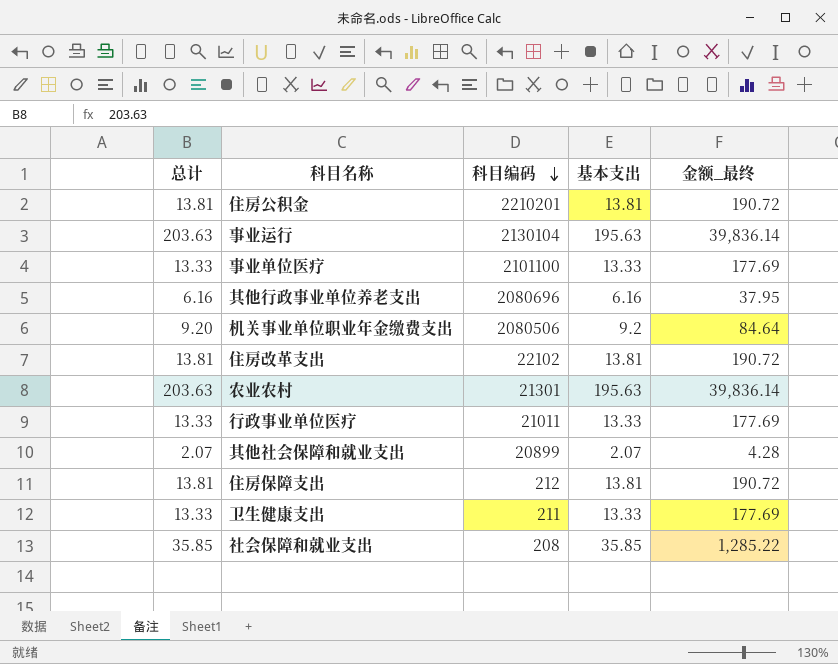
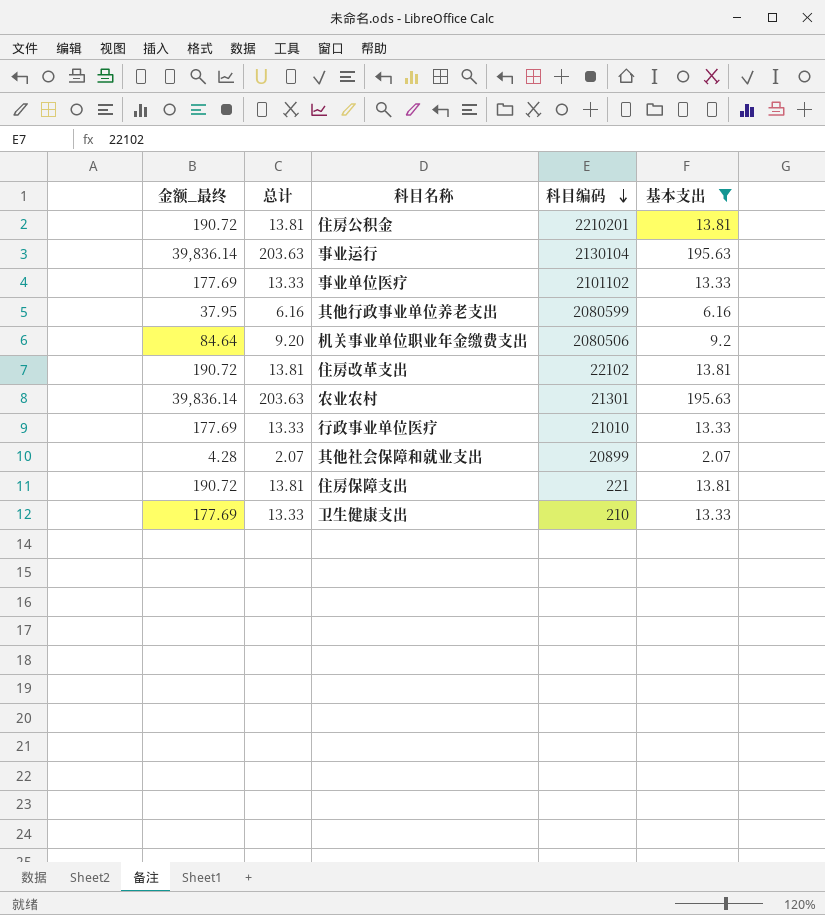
filter: none -> 基本支出 != 35.85
column 金额_最终 | position: 5 -> 1
事业单位医疗 | 科目编码: 2101100 -> 2101102
其他行政事业单位养老支出 | 科目编码: 2080696 -> 2080599
行政事业单位医疗 | 科目编码: 21011 -> 21010
住房保障支出 | 科目编码: 212 -> 221
卫生健康支出 | 科目编码: 211 -> 210

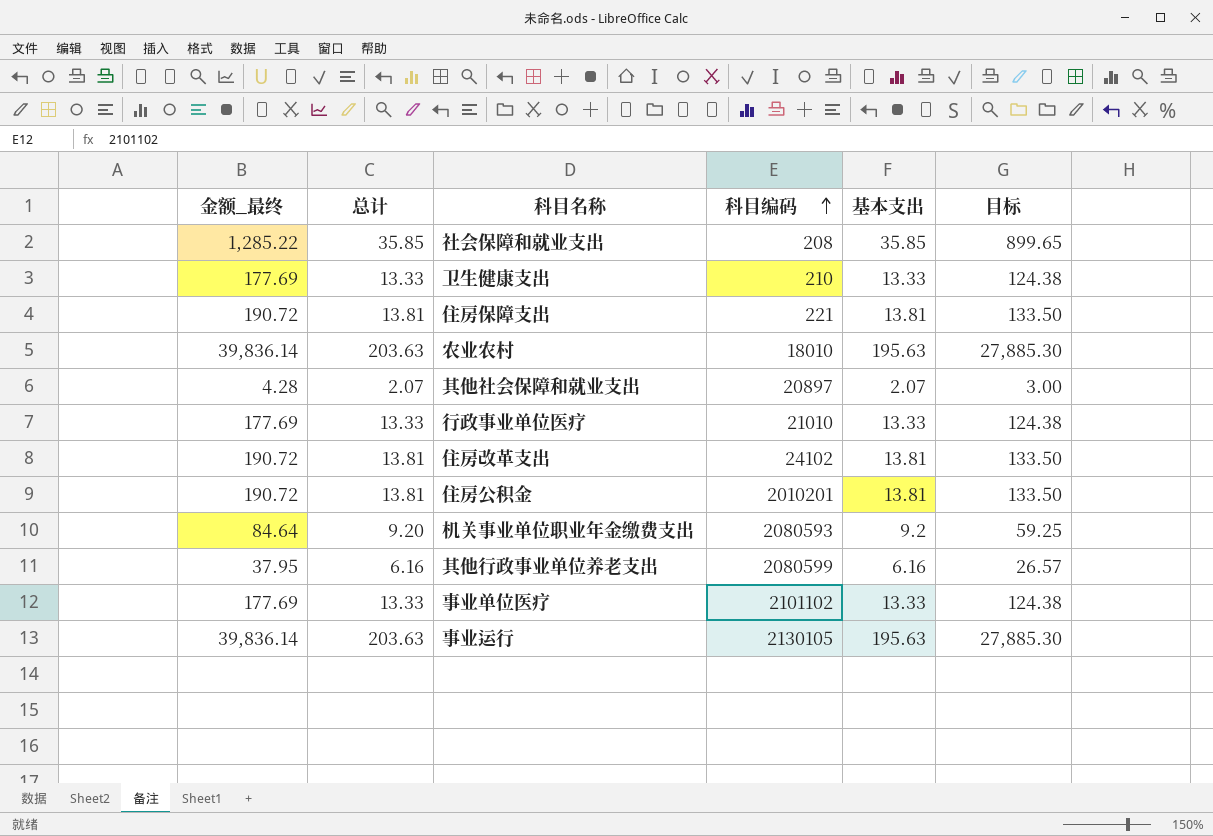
filter: 基本支出 != 35.85 -> none
row order: 科目编码 descending -> 科目编码 ascending
column 目标 | formula: none -> [金额_最终] * 0.7
农业农村 | 科目编码: 21301 -> 18010
其他社会保障和就业支出 | 科目编码: 20899 -> 20897
住房改革支出 | 科目编码: 22102 -> 24102
住房公积金 | 科目编码: 2210201 -> 2010201
机关事业单位职业年金缴费支出 | 科目编码: 2080506 -> 2080593
事业运行 | 科目编码: 2130104 -> 2130105

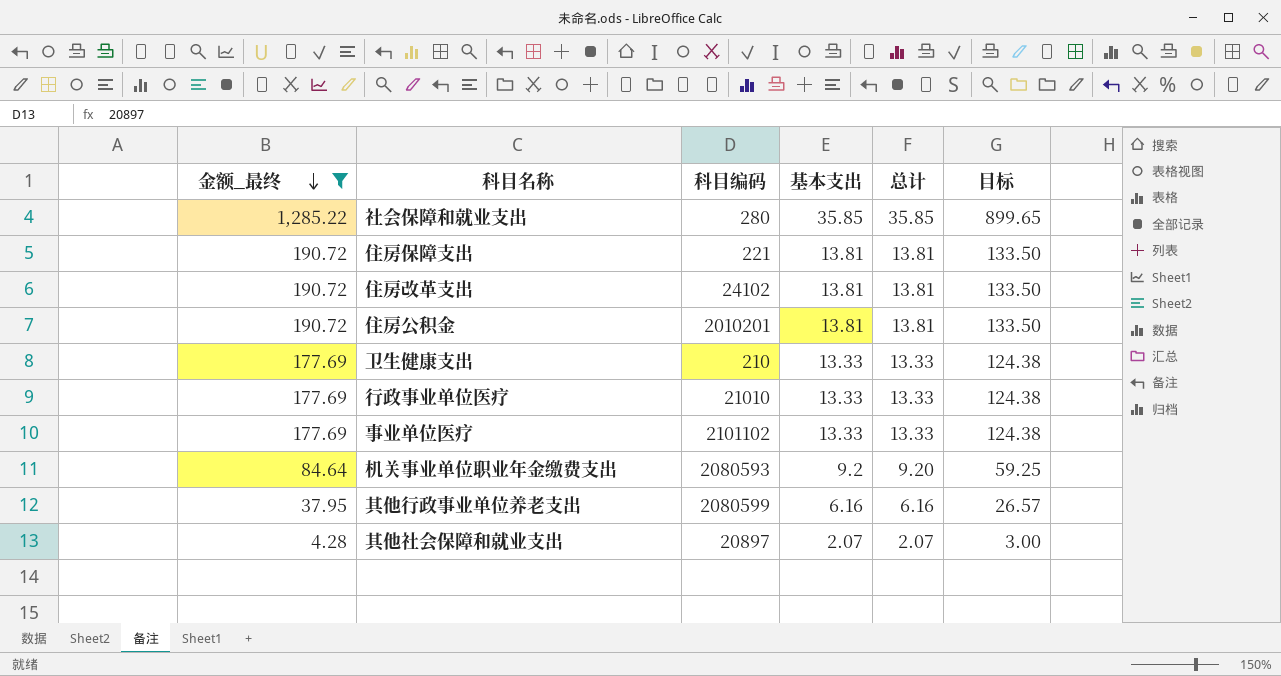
filter: none -> 金额_最终 != 39,836.14
row order: 科目编码 ascending -> 金额_最终 descending
column 总计 | position: 2 -> 5
社会保障和就业支出 | 科目编码: 208 -> 280

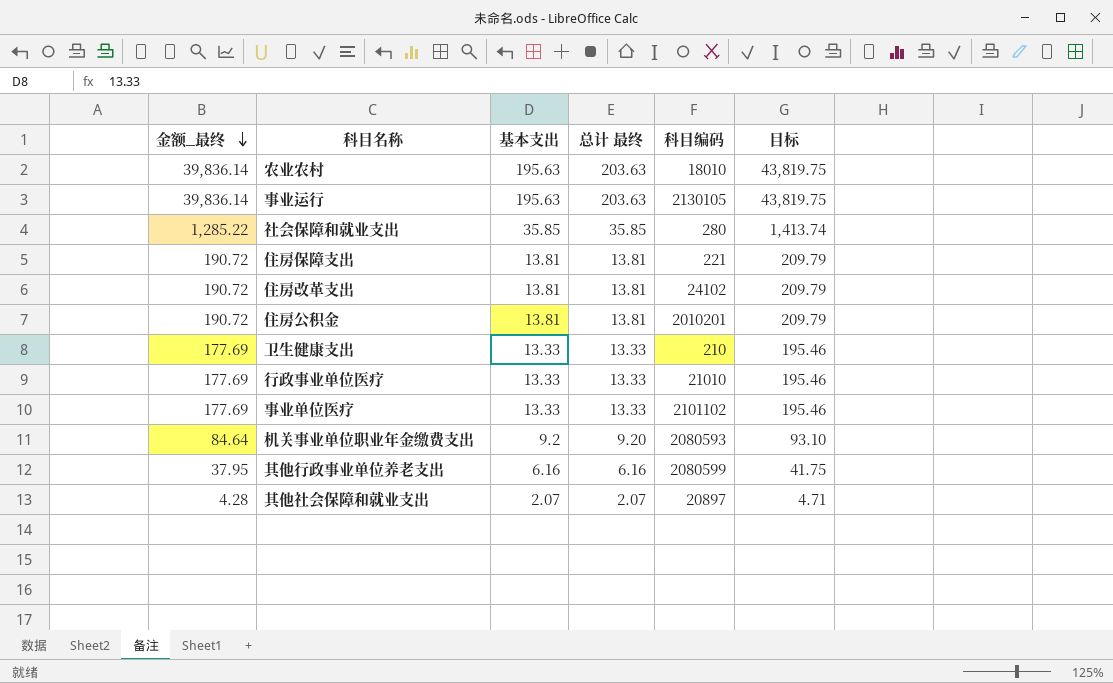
filter: 金额_最终 != 39,836.14 -> none
column name: 总计 -> 总计 最终
column 科目编码 | position: 3 -> 5
column 目标 | formula: [金额_最终] * 0.7 -> [金额_最终] * 1.1

